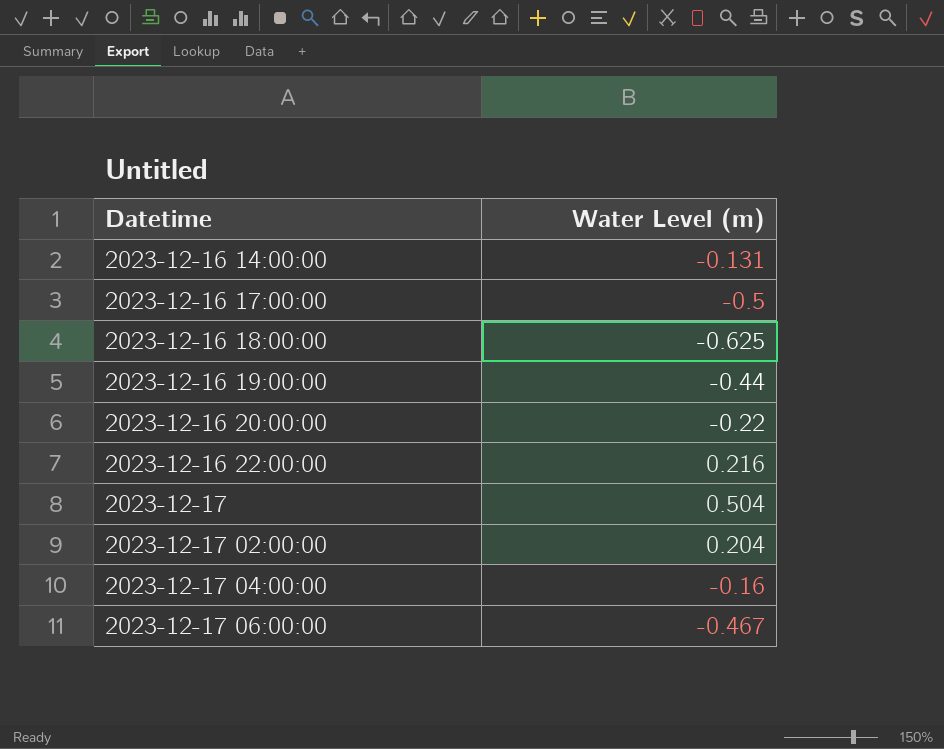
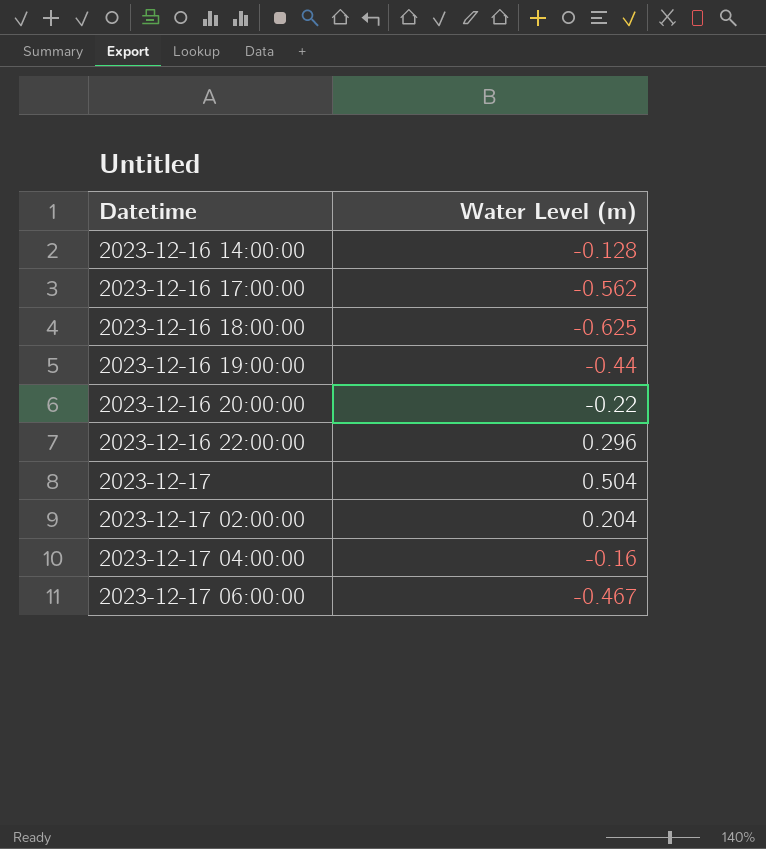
2023-12-16 14:00:00 | Water Level (m): -0.131 -> -0.128
2023-12-16 17:00:00 | Water Level (m): -0.5 -> -0.562
2023-12-16 22:00:00 | Water Level (m): 0.216 -> 0.296

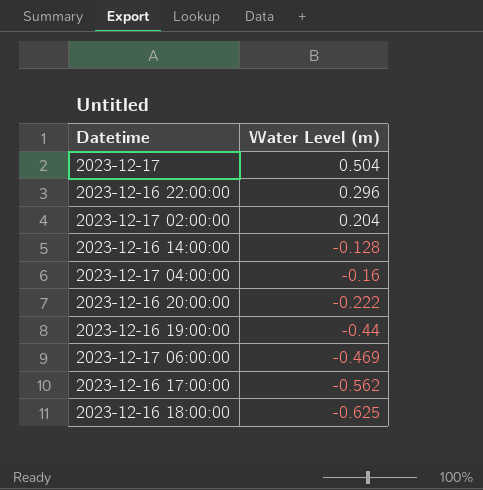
row order: Datetime ascending -> Water Level (m) descending
2023-12-16 20:00:00 | Water Level (m): -0.22 -> -0.222
2023-12-17 06:00:00 | Water Level (m): -0.467 -> -0.469

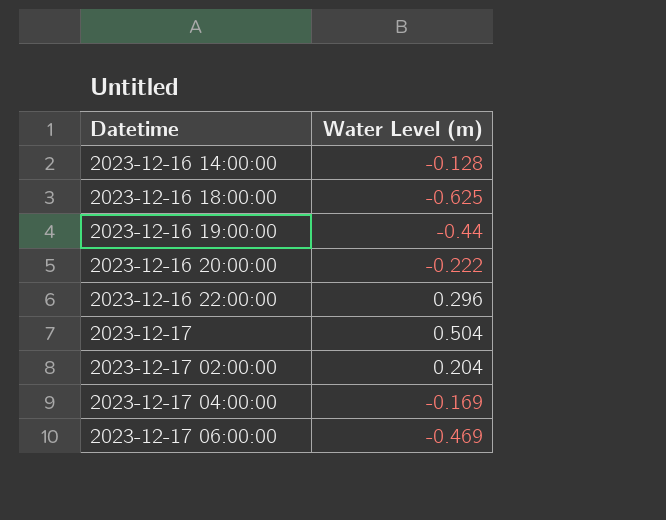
row order: Water Level (m) descending -> Datetime ascending
row 2023-12-16 17:00:00: -0.562 -> none
2023-12-17 04:00:00 | Water Level (m): -0.16 -> -0.169

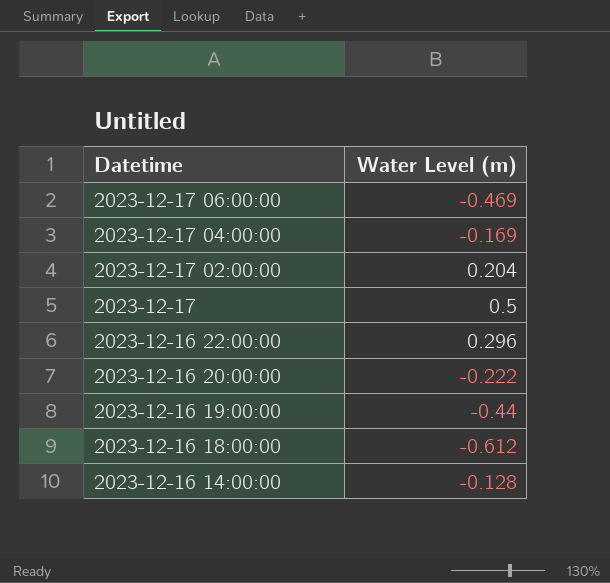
row order: Datetime ascending -> Datetime descending
2023-12-17 | Water Level (m): 0.504 -> 0.5
2023-12-16 18:00:00 | Water Level (m): -0.625 -> -0.612

